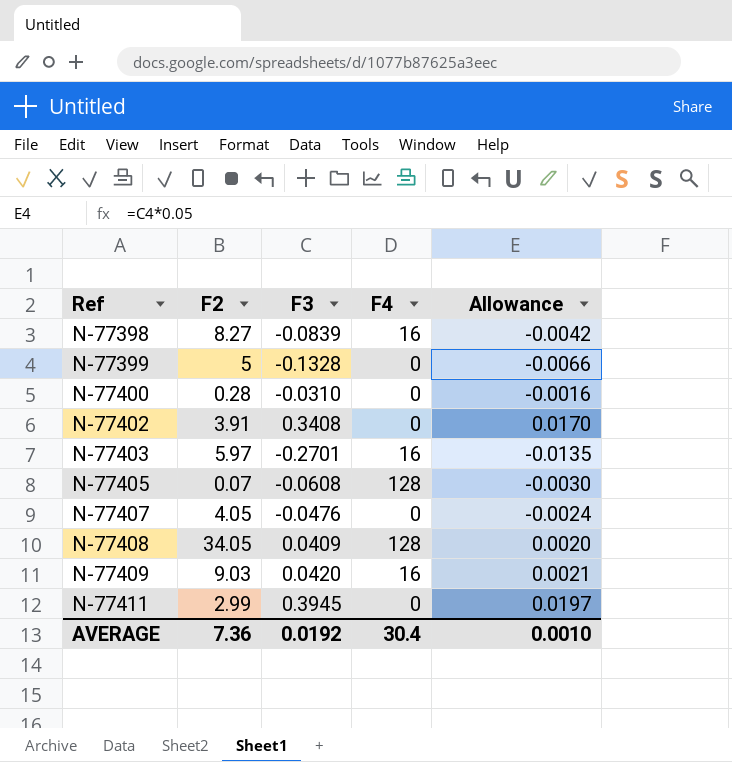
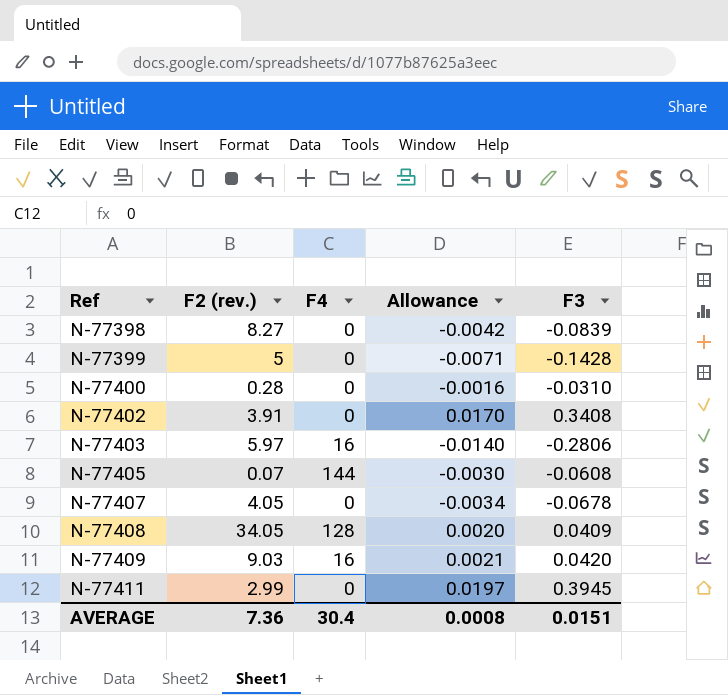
column name: F2 -> F2 (rev.)
column F3 | position: 3 -> 5
N-77398 | F4: 16 -> 0
N-77399 | Allowance: -0.0066 -> -0.0071
N-77399 | F3: -0.1328 -> -0.1428
N-77403 | Allowance: -0.0135 -> -0.0140
N-77403 | F3: -0.2701 -> -0.2806
N-77405 | F4: 128 -> 144
N-77407 | Allowance: -0.0024 -> -0.0034
N-77407 | F3: -0.0476 -> -0.0678
AVERAGE | Allowance: 0.0010 -> 0.0008
AVERAGE | F3: 0.0192 -> 0.0151

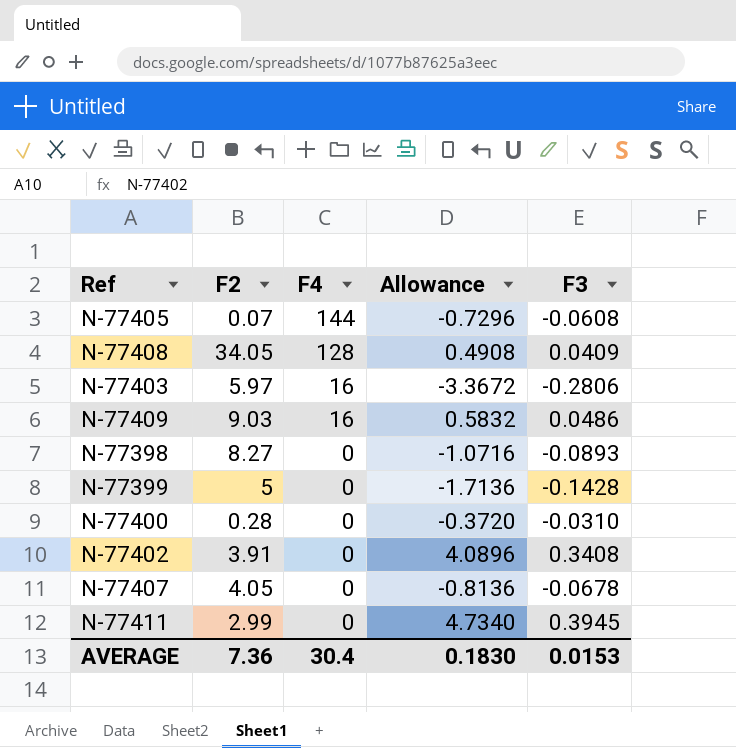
row order: Ref ascending -> F4 descending
column name: F2 (rev.) -> F2
column Allowance | formula: [F3] * 0.05 -> [F3] * 12
N-77409 | F3: 0.0420 -> 0.0486
N-77398 | F3: -0.0839 -> -0.0893
AVERAGE | Allowance: 0.0008 -> 0.1830
AVERAGE | F3: 0.0151 -> 0.0153

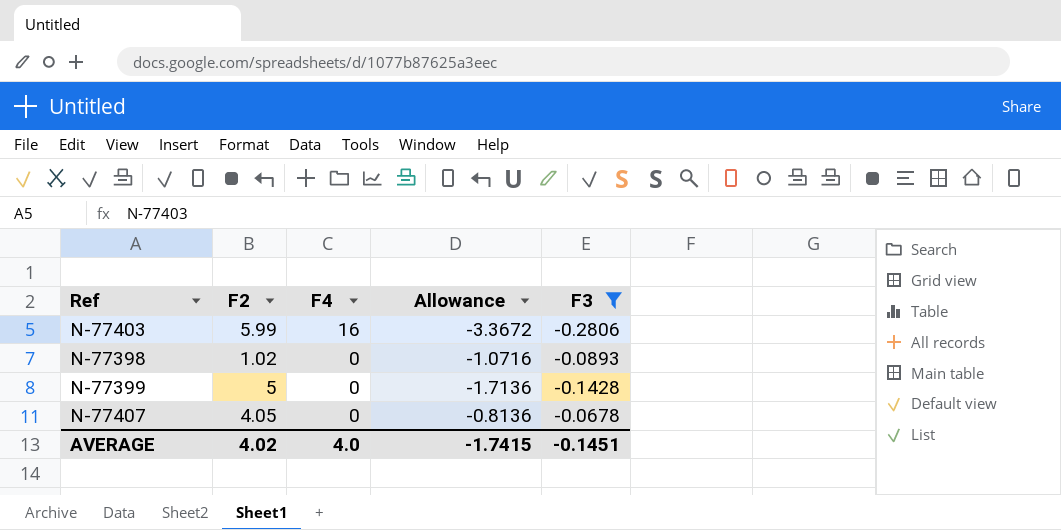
filter: none -> F3 <= -0.0678
N-77403 | F2: 5.97 -> 5.99
N-77398 | F2: 8.27 -> 1.02
AVERAGE | F2: 7.36 -> 4.02
AVERAGE | F4: 30.4 -> 4.0
AVERAGE | Allowance: 0.1830 -> -1.7415
AVERAGE | F3: 0.0153 -> -0.1451

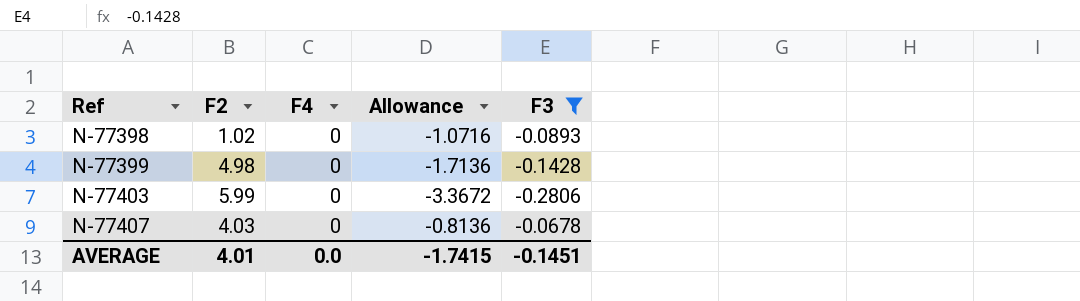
row order: F4 descending -> Ref ascending
N-77399 | F2: 5 -> 4.98
N-77403 | F4: 16 -> 0
N-77407 | F2: 4.05 -> 4.03
AVERAGE | F2: 4.02 -> 4.01
AVERAGE | F4: 4.0 -> 0.0

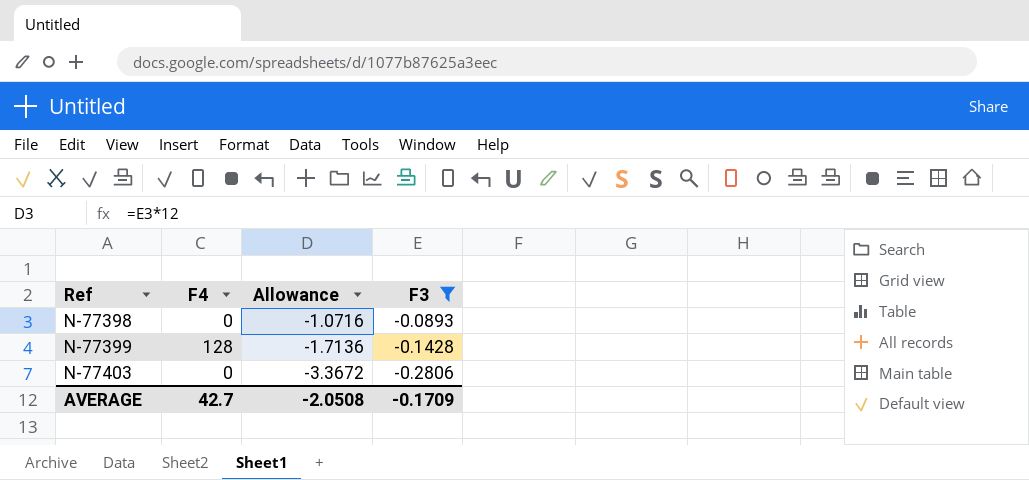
column F2 | position: 2 -> none
row N-77407: 4.03 | 0 | -0.8136 | -0.0678 -> none
N-77399 | F4: 0 -> 128
AVERAGE | F4: 0.0 -> 42.7
AVERAGE | Allowance: -1.7415 -> -2.0508
AVERAGE | F3: -0.1451 -> -0.1709

